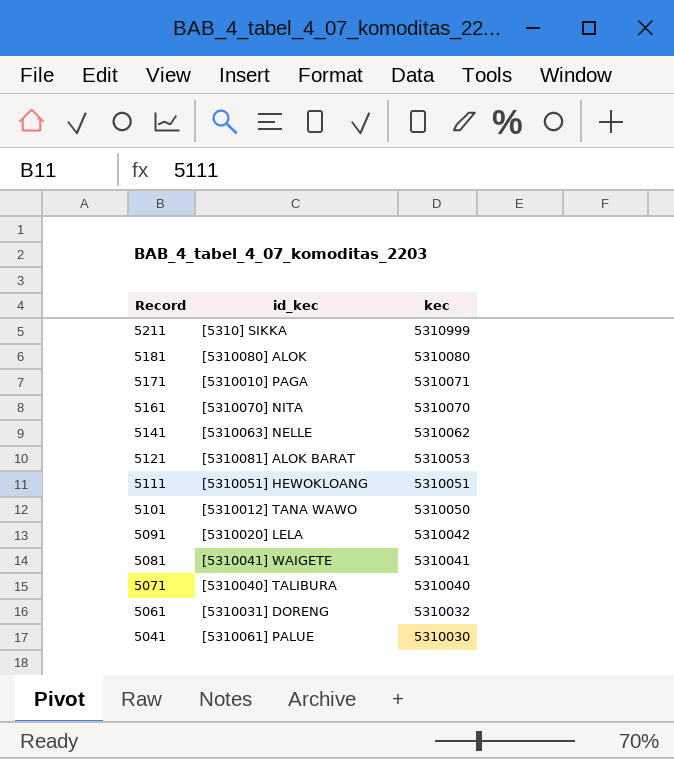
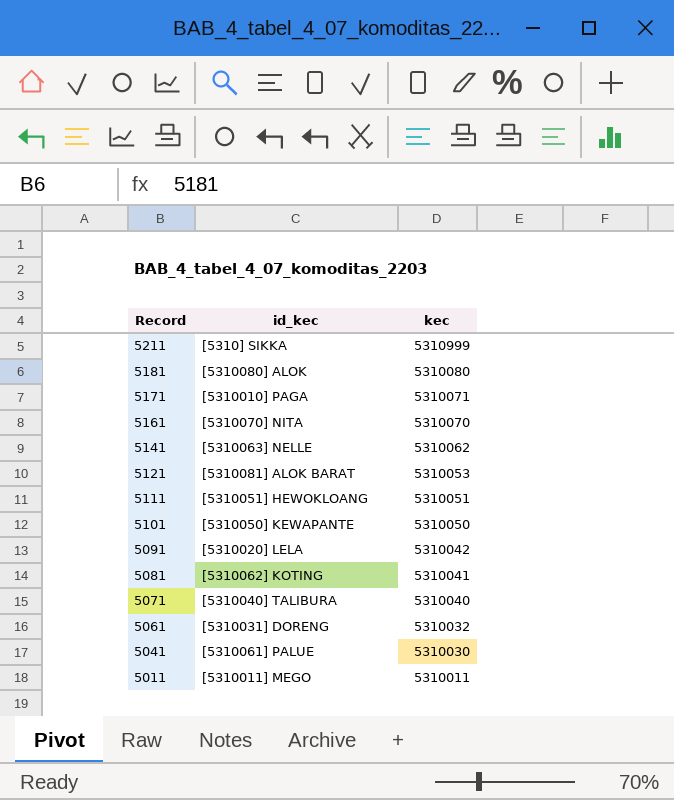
5101 | id_kec: [5310012] TANA WAWO -> [5310050] KEWAPANTE
5081 | id_kec: [5310041] WAIGETE -> [5310062] KOTING
row 5011: none -> [5310011] MEGO | 5310011

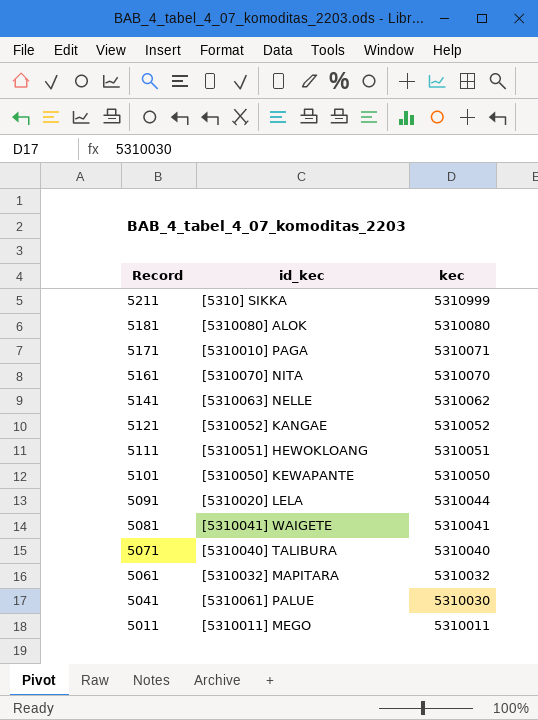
5121 | id_kec: [5310081] ALOK BARAT -> [5310052] KANGAE
5121 | kec: 5310053 -> 5310052
5091 | kec: 5310042 -> 5310044
5081 | id_kec: [5310062] KOTING -> [5310041] WAIGETE
5061 | id_kec: [5310031] DORENG -> [5310032] MAPITARA

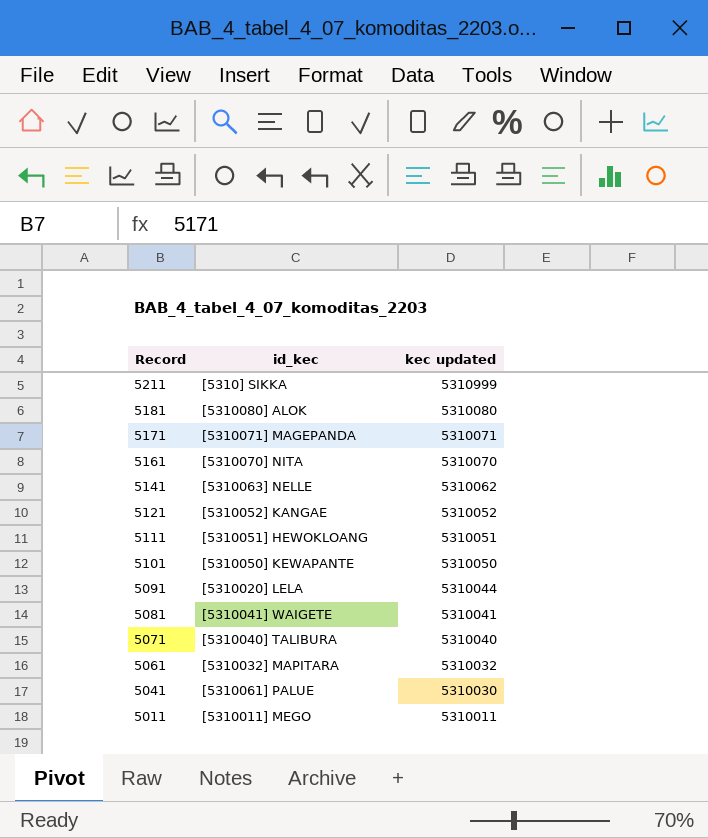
column name: kec -> kec updated
5171 | id_kec: [5310010] PAGA -> [5310071] MAGEPANDA

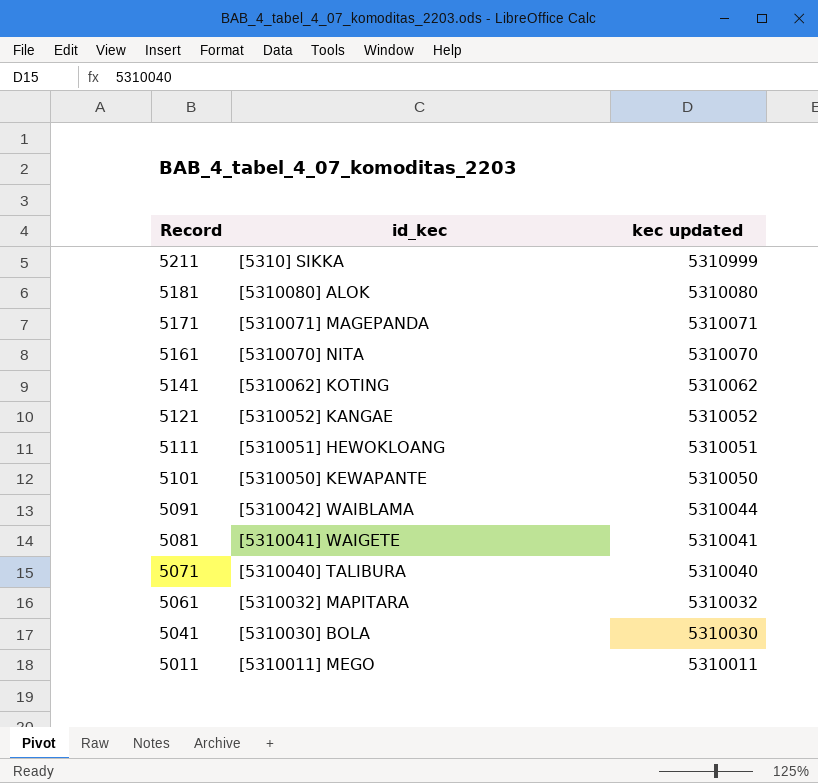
5141 | id_kec: [5310063] NELLE -> [5310062] KOTING
5091 | id_kec: [5310020] LELA -> [5310042] WAIBLAMA
5041 | id_kec: [5310061] PALUE -> [5310030] BOLA

